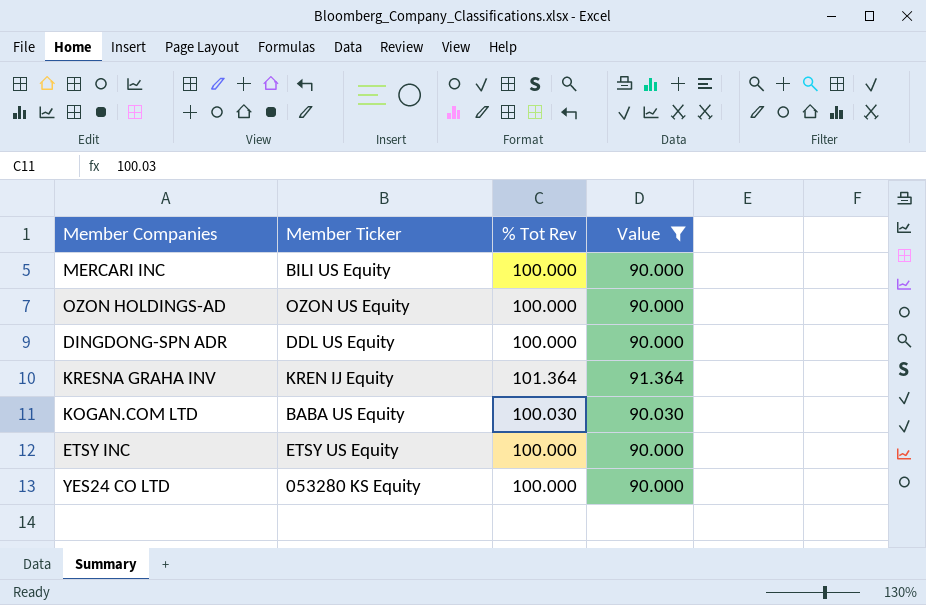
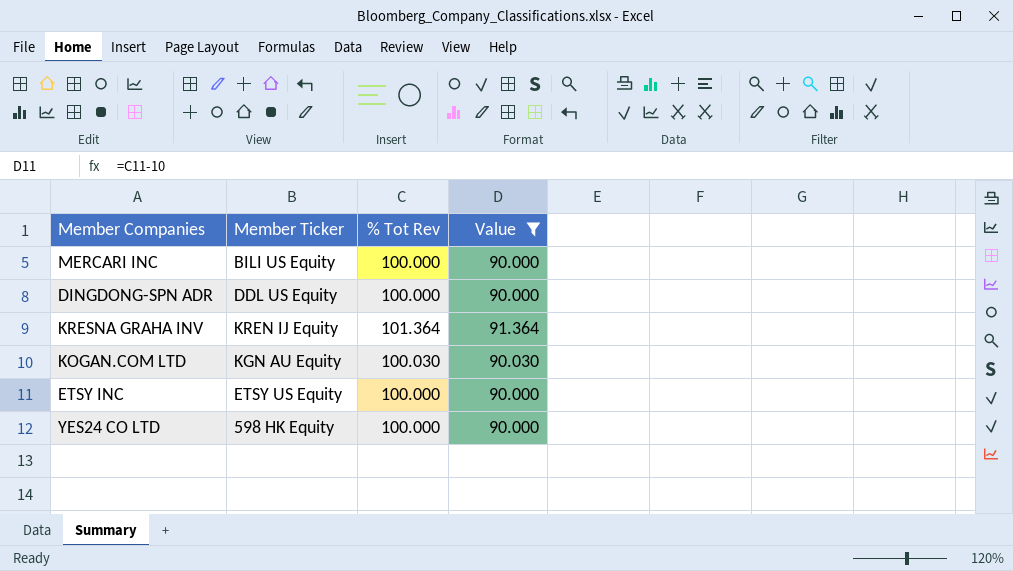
row OZON HOLDINGS-AD: OZON US Equity | 100.000 | 90.000 -> none
KOGAN.COM LTD | Member Ticker: BABA US Equity -> KGN AU Equity
YES24 CO LTD | Member Ticker: 053280 KS Equity -> 598 HK Equity

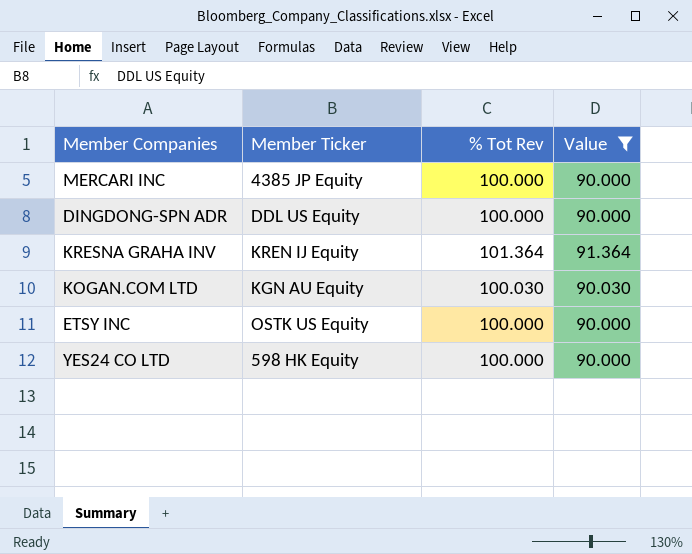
MERCARI INC | Member Ticker: BILI US Equity -> 4385 JP Equity
ETSY INC | Member Ticker: ETSY US Equity -> OSTK US Equity

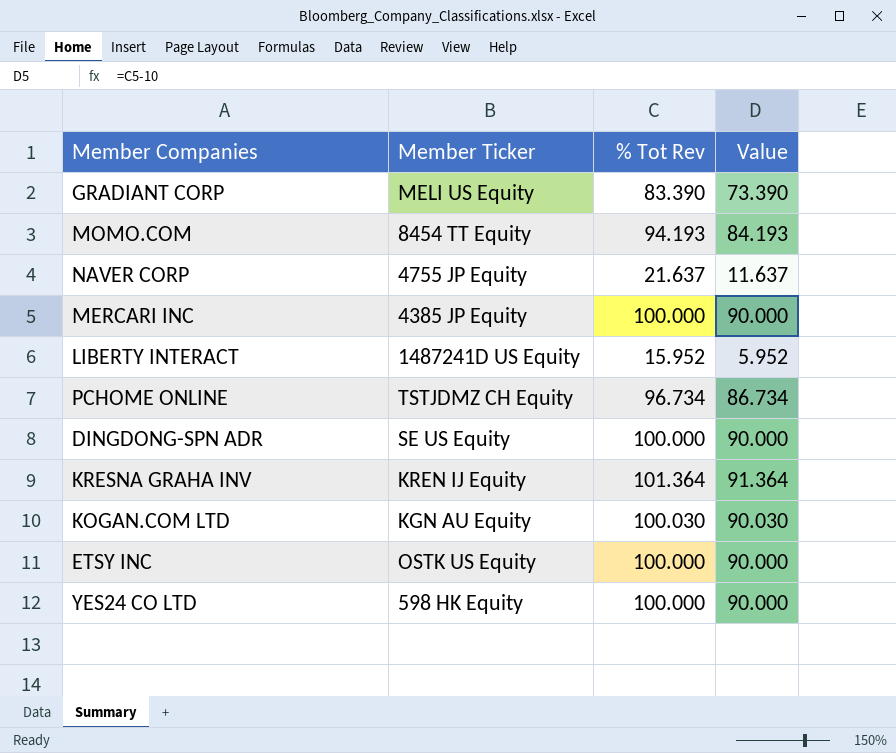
filter: Value >= 90.000 -> none
DINGDONG-SPN ADR | Member Ticker: DDL US Equity -> SE US Equity

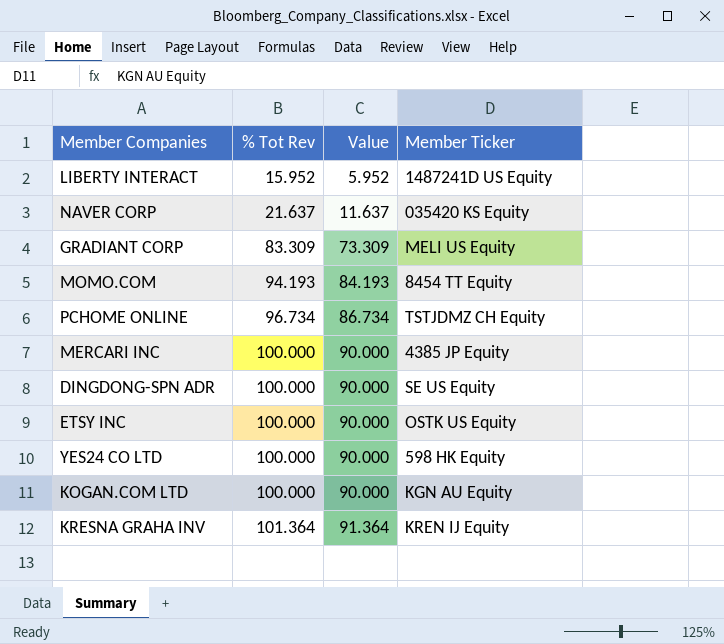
row order: none -> % Tot Rev ascending
column Member Ticker | position: 2 -> 4
NAVER CORP | Member Ticker: 4755 JP Equity -> 035420 KS Equity
GRADIANT CORP | % Tot Rev: 83.390 -> 83.309
GRADIANT CORP | Value: 73.390 -> 73.309
KOGAN.COM LTD | % Tot Rev: 100.030 -> 100.000
KOGAN.COM LTD | Value: 90.030 -> 90.000

